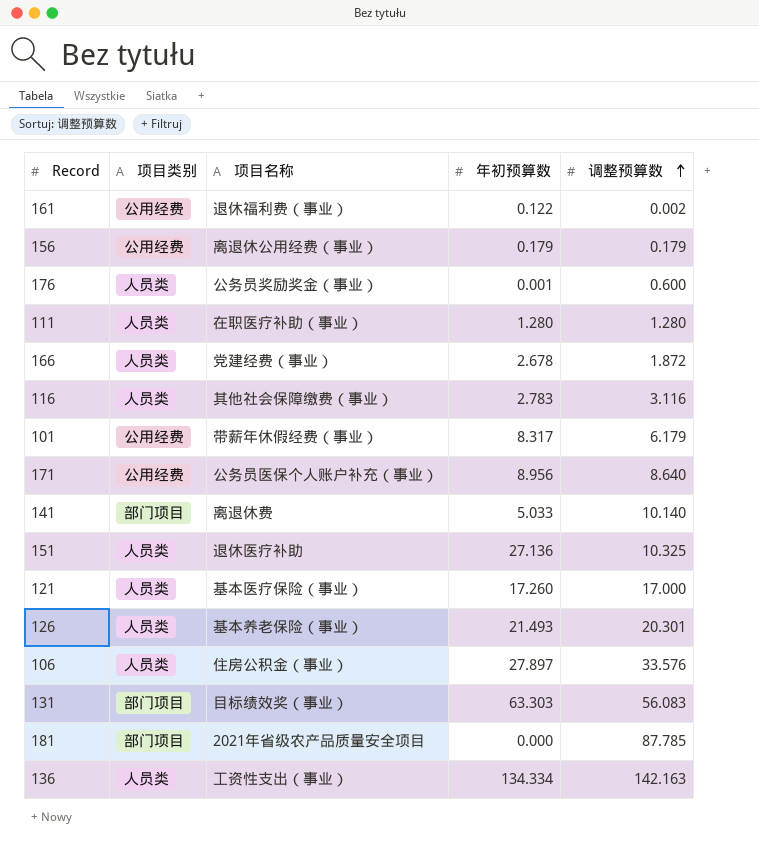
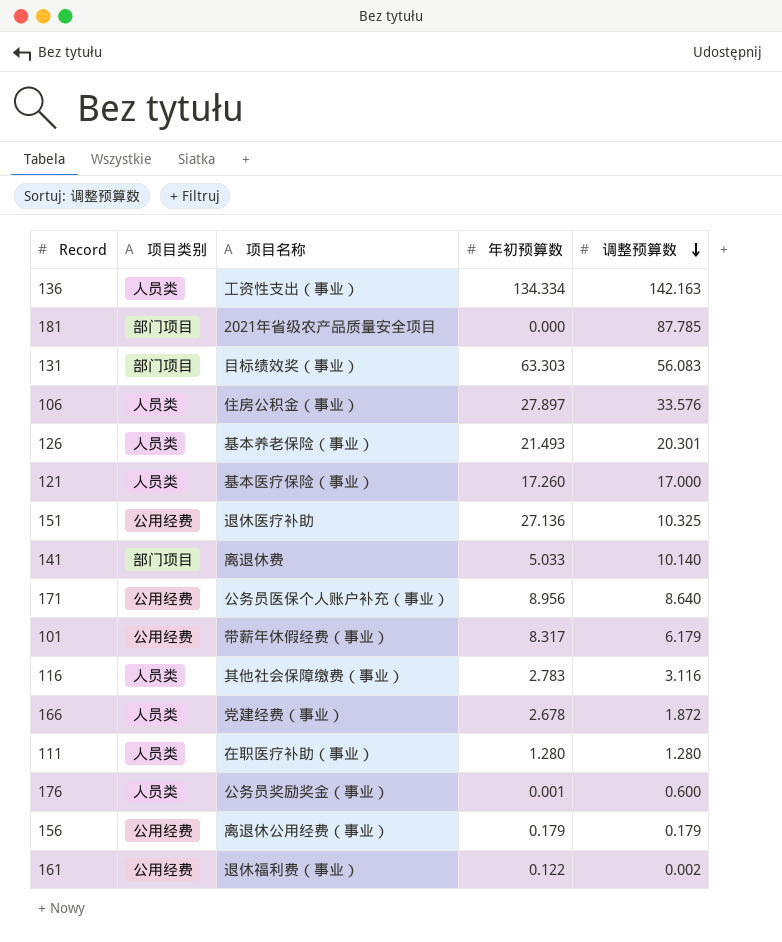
row order: 调整预算数 ascending -> 调整预算数 descending
151 | 项目类别: 人员类 -> 公用经费

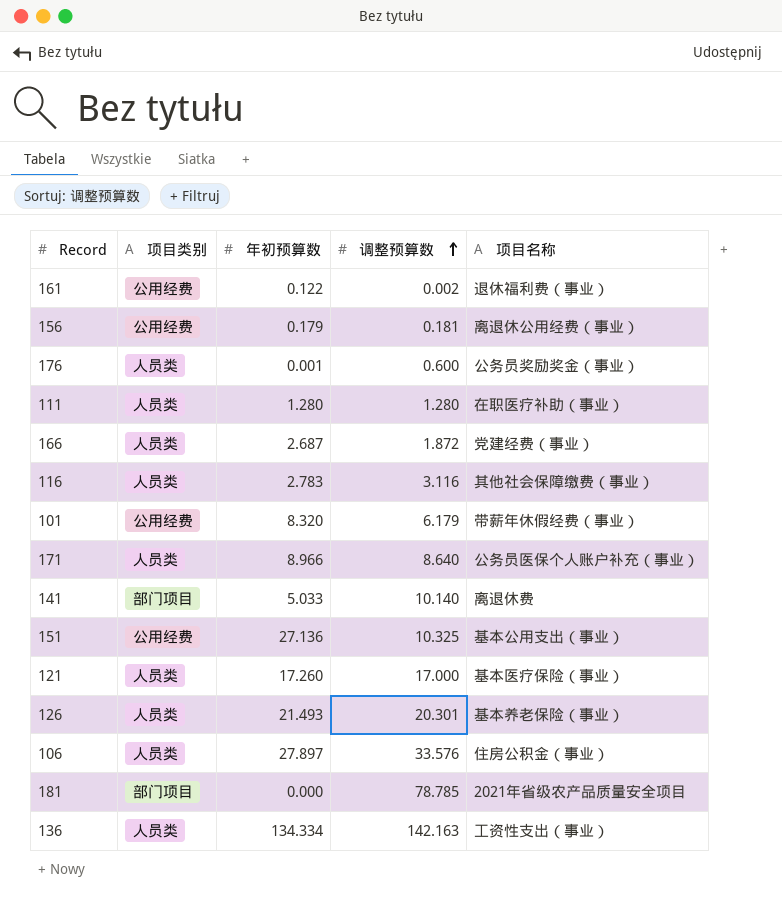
row order: 调整预算数 descending -> 调整预算数 ascending
column 项目名称 | position: 3 -> 5
row 131: 部门项目 | 目标绩效奖（事业） | 63.303 | 56.083 -> none
156 | 调整预算数: 0.179 -> 0.181
166 | 年初预算数: 2.678 -> 2.687
101 | 年初预算数: 8.317 -> 8.320
171 | 项目类别: 公用经费 -> 人员类
171 | 年初预算数: 8.956 -> 8.966
151 | 项目名称: 退休医疗补助 -> 基本公用支出（事业）
181 | 调整预算数: 87.785 -> 78.785

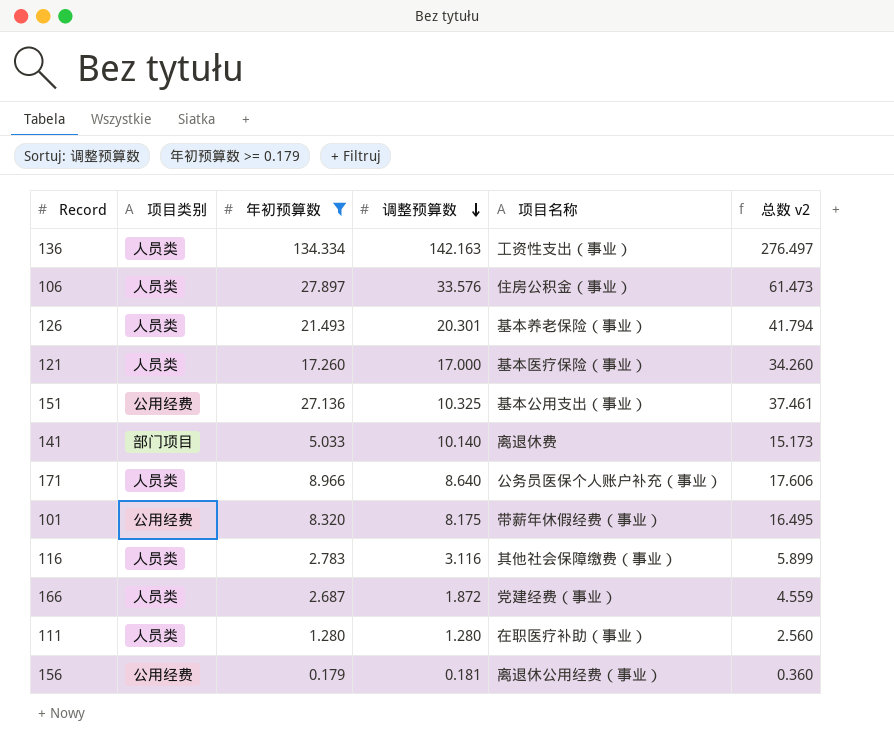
filter: none -> 年初预算数 >= 0.179
row order: 调整预算数 ascending -> 调整预算数 descending
column 总数 v2 | formula: none -> [年初预算数] + [调整预算数]
101 | 调整预算数: 6.179 -> 8.175

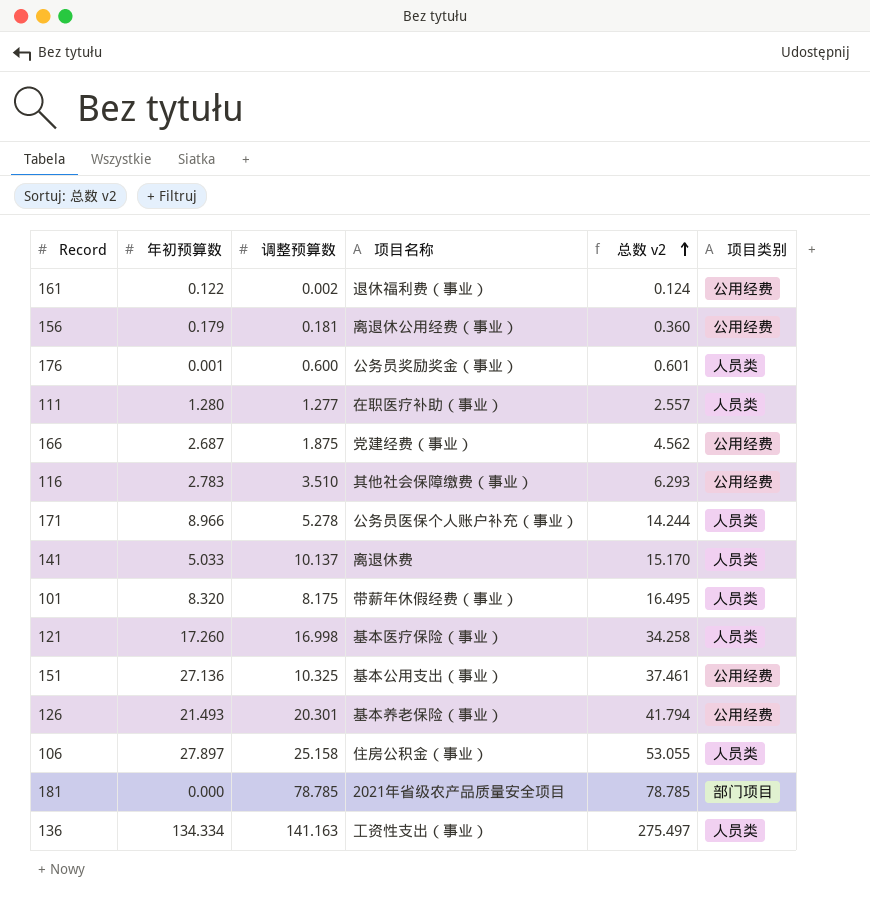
filter: 年初预算数 >= 0.179 -> none
row order: 调整预算数 descending -> 总数 v2 ascending
column 项目类别 | position: 2 -> 6
111 | 调整预算数: 1.280 -> 1.277
111 | 总数 v2: 2.560 -> 2.557
166 | 调整预算数: 1.872 -> 1.875
166 | 总数 v2: 4.559 -> 4.562
166 | 项目类别: 人员类 -> 公用经费
116 | 调整预算数: 3.116 -> 3.510
116 | 总数 v2: 5.899 -> 6.293
116 | 项目类别: 人员类 -> 公用经费
171 | 调整预算数: 8.640 -> 5.278
171 | 总数 v2: 17.606 -> 14.244
141 | 调整预算数: 10.140 -> 10.137
141 | 总数 v2: 15.173 -> 15.170
141 | 项目类别: 部门项目 -> 人员类
101 | 项目类别: 公用经费 -> 人员类
121 | 调整预算数: 17.000 -> 16.998
121 | 总数 v2: 34.260 -> 34.258
126 | 项目类别: 人员类 -> 公用经费
106 | 调整预算数: 33.576 -> 25.158
106 | 总数 v2: 61.473 -> 53.055
136 | 调整预算数: 142.163 -> 141.163
136 | 总数 v2: 276.497 -> 275.497

